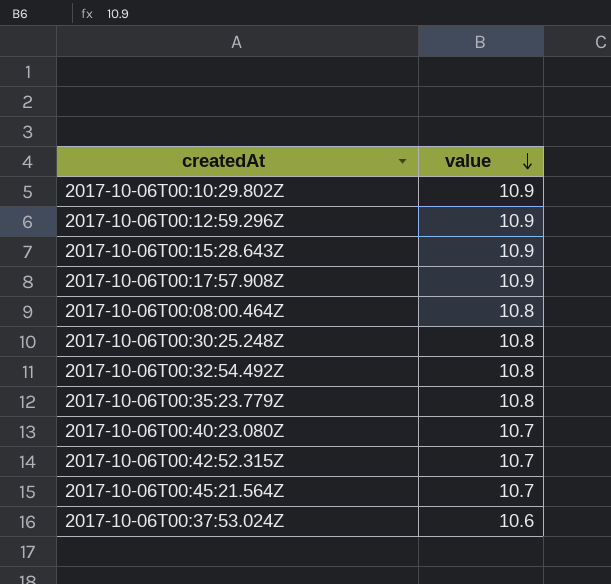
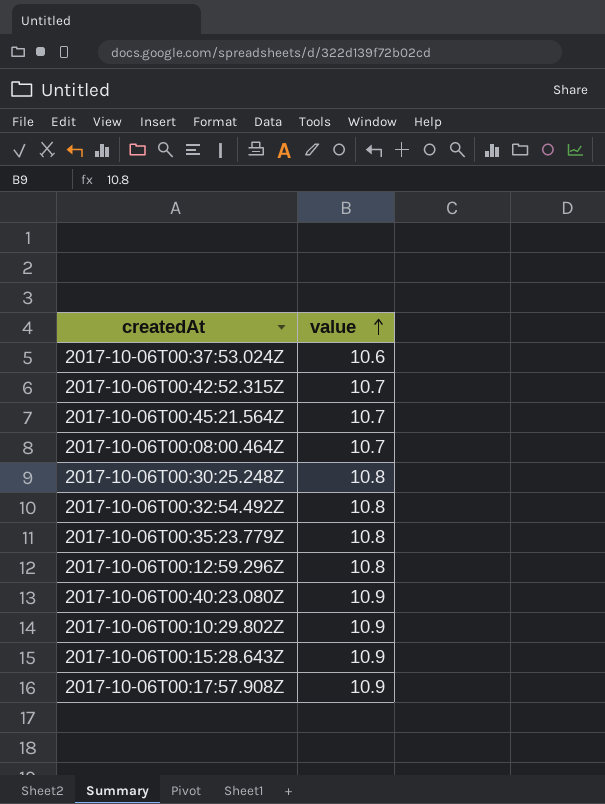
row order: value descending -> value ascending
2017-10-06T00:08:00.464Z | value: 10.8 -> 10.7
2017-10-06T00:12:59.296Z | value: 10.9 -> 10.8
2017-10-06T00:40:23.080Z | value: 10.7 -> 10.9

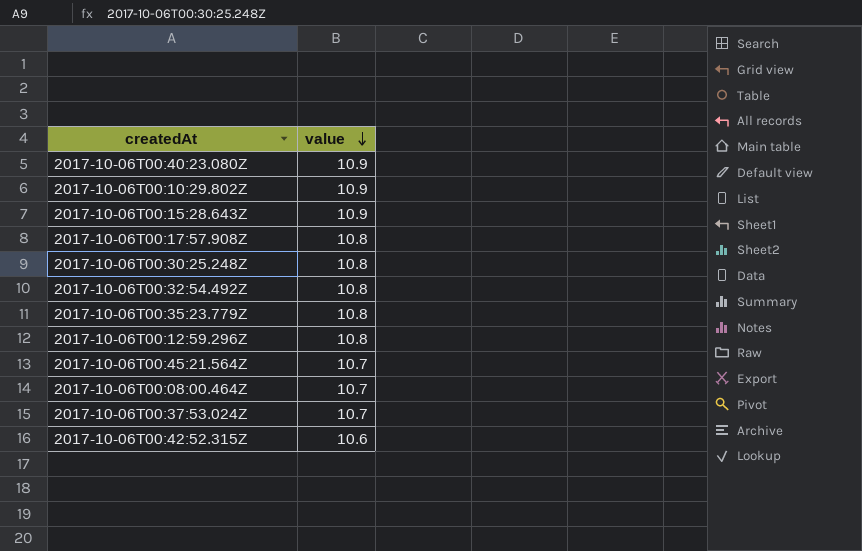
row order: value ascending -> value descending
2017-10-06T00:17:57.908Z | value: 10.9 -> 10.8
2017-10-06T00:37:53.024Z | value: 10.6 -> 10.7
2017-10-06T00:42:52.315Z | value: 10.7 -> 10.6

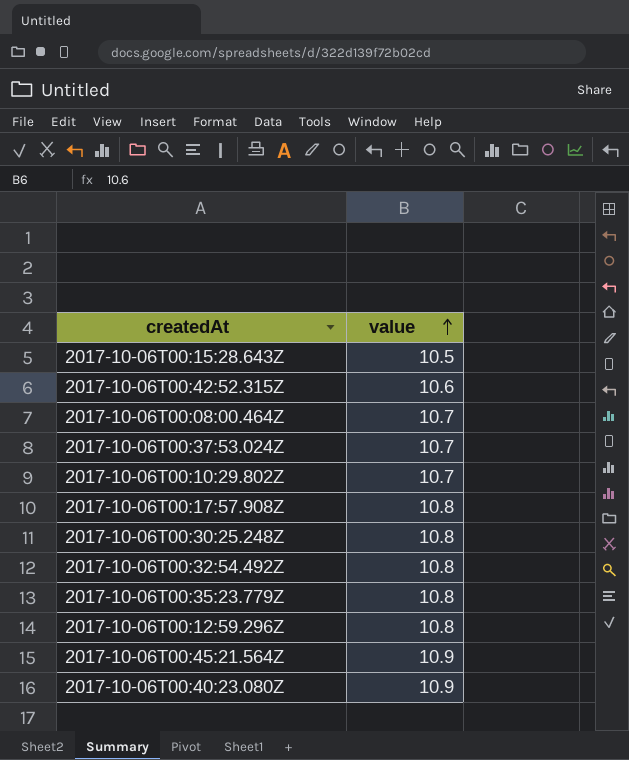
row order: value descending -> value ascending
2017-10-06T00:15:28.643Z | value: 10.9 -> 10.5
2017-10-06T00:10:29.802Z | value: 10.9 -> 10.7
2017-10-06T00:45:21.564Z | value: 10.7 -> 10.9

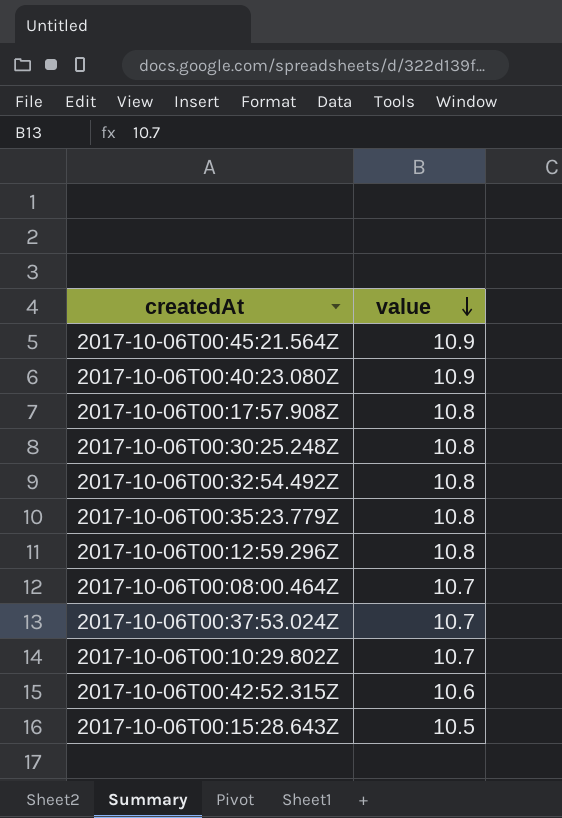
row order: value ascending -> value descending

